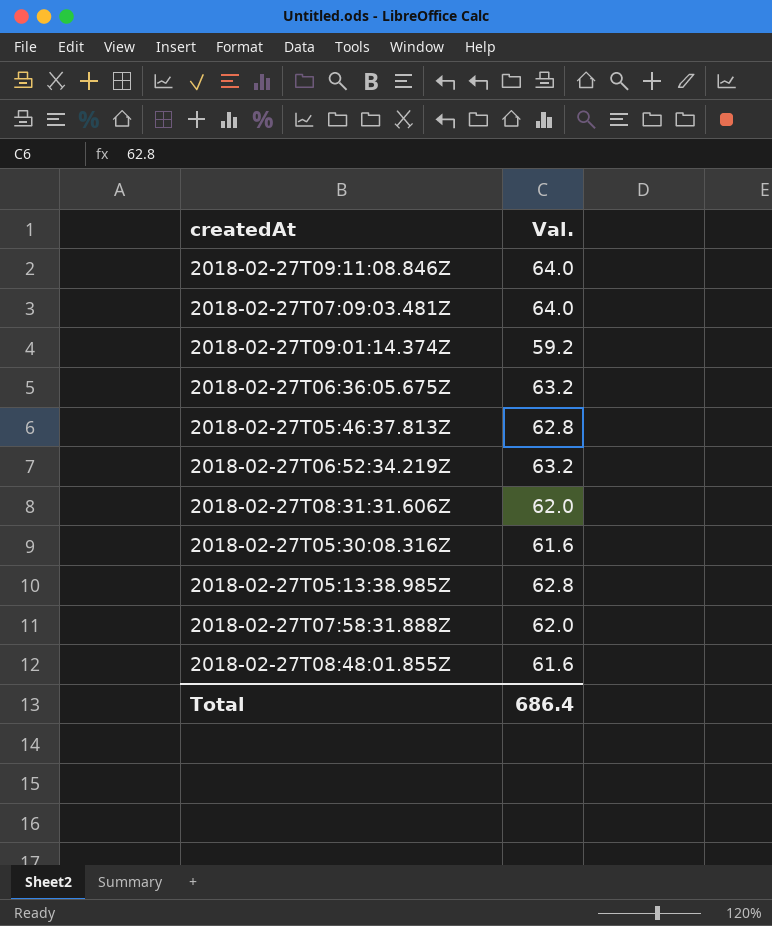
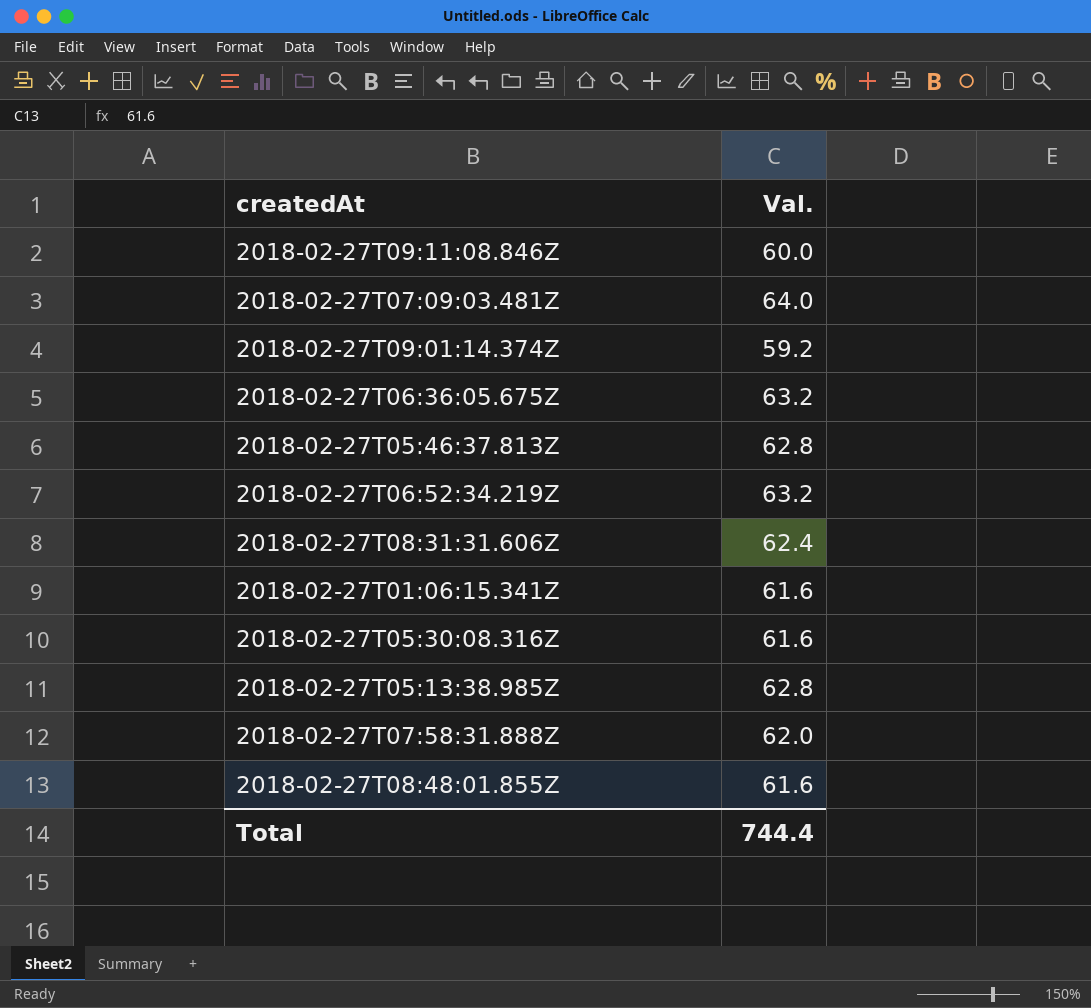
2018-02-27T09:11:08.846Z | Val.: 64.0 -> 60.0
2018-02-27T08:31:31.606Z | Val.: 62.0 -> 62.4
row 2018-02-27T01:06:15.341Z: none -> 61.6
Total | Val.: 686.4 -> 744.4

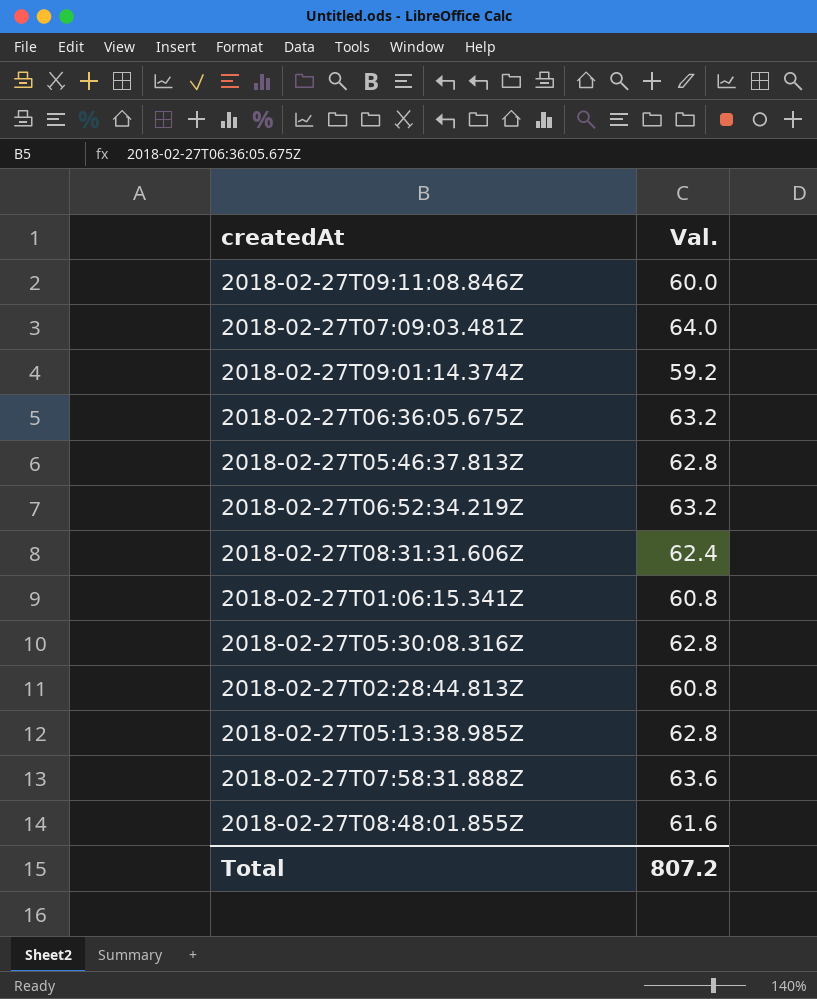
2018-02-27T01:06:15.341Z | Val.: 61.6 -> 60.8
2018-02-27T05:30:08.316Z | Val.: 61.6 -> 62.8
row 2018-02-27T02:28:44.813Z: none -> 60.8
2018-02-27T07:58:31.888Z | Val.: 62.0 -> 63.6
Total | Val.: 744.4 -> 807.2

